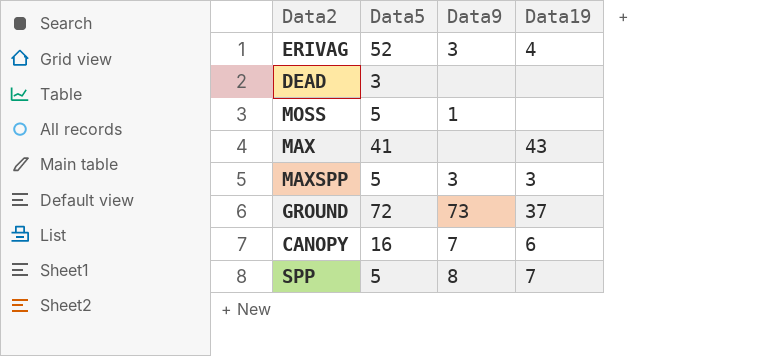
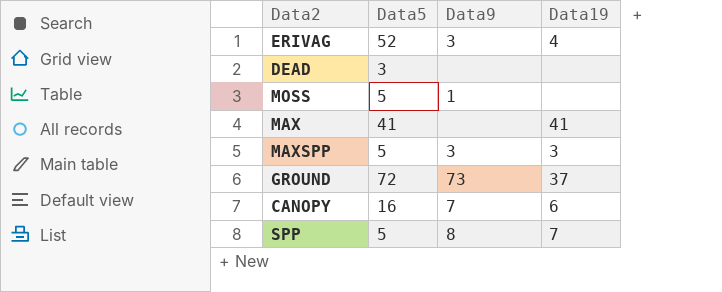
MAX | Data19: 43 -> 41

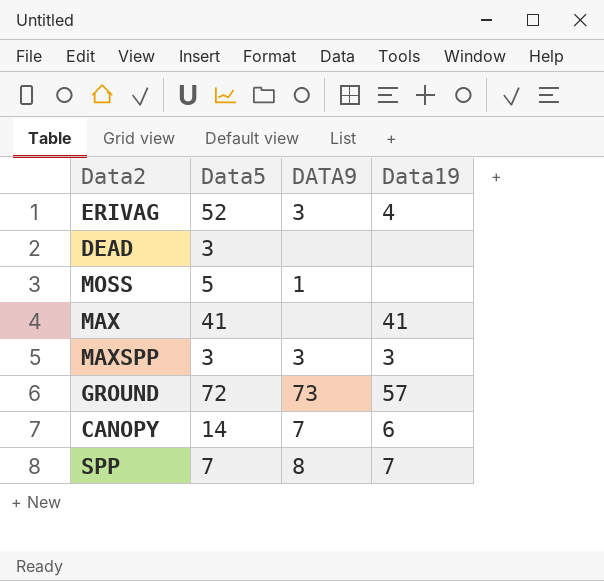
column name: Data9 -> DATA9
MAXSPP | Data5: 5 -> 3
GROUND | Data19: 37 -> 57
CANOPY | Data5: 16 -> 14
SPP | Data5: 5 -> 7

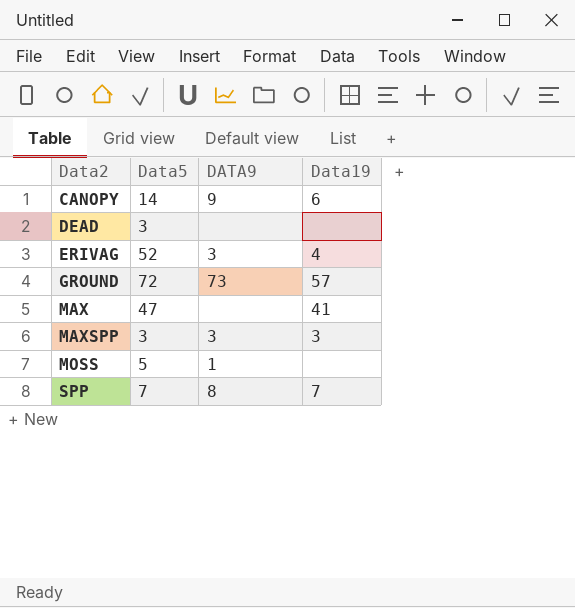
row order: none -> Data2 ascending
CANOPY | DATA9: 7 -> 9
MAX | Data5: 41 -> 47

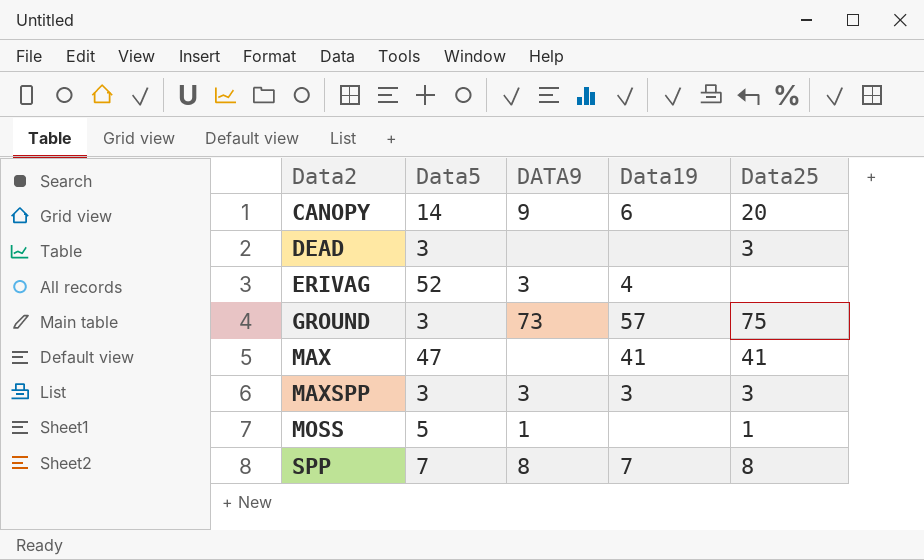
column Data25 | position: none -> 5
GROUND | Data5: 72 -> 3

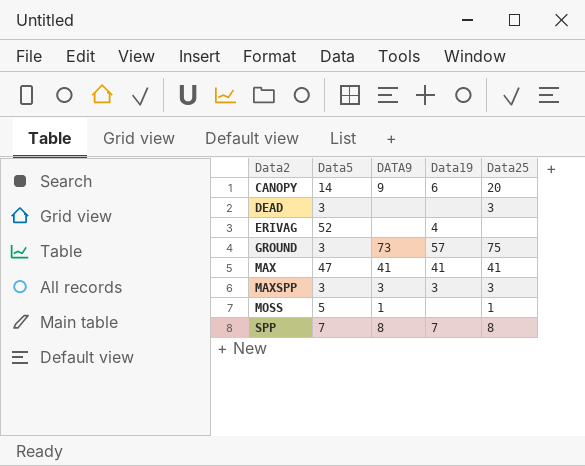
ERIVAG | DATA9: 3 -> none
MAX | DATA9: none -> 41

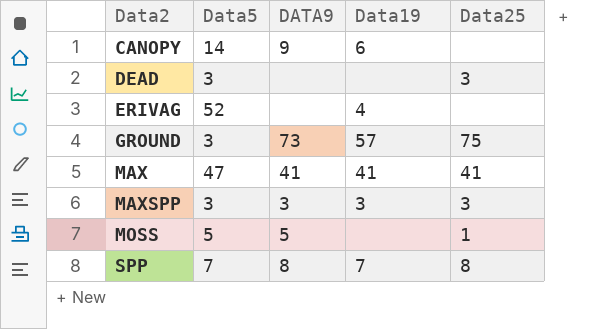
CANOPY | Data25: 20 -> none
MOSS | DATA9: 1 -> 5

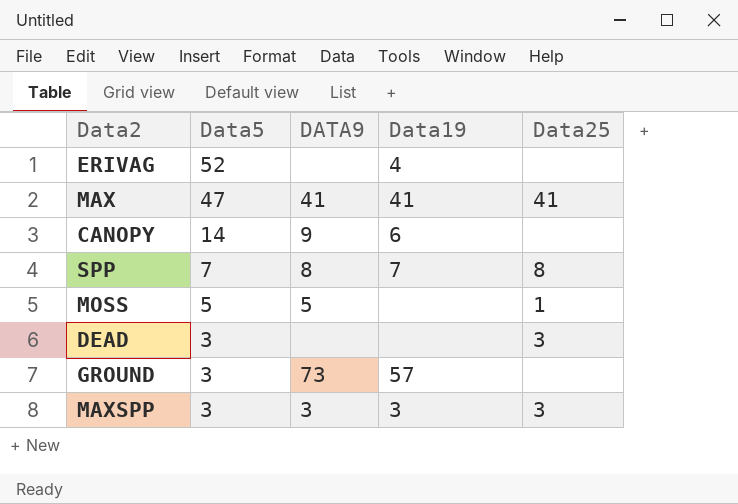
row order: Data2 ascending -> Data5 descending
GROUND | Data25: 75 -> none

